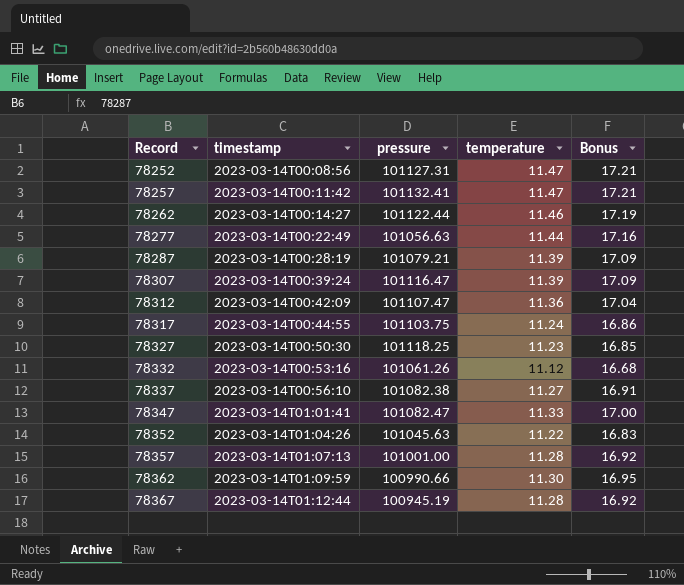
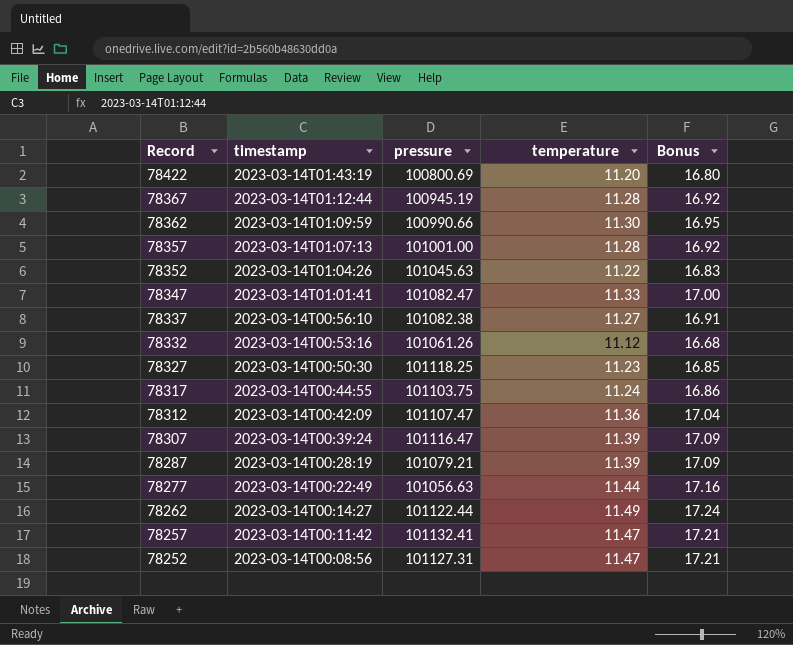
row order: Record ascending -> Record descending
row 78422: none -> 2023-03-14T01:43:19 | 100800.69 | 11.20 | 16.80
78262 | temperature: 11.46 -> 11.49
78262 | Bonus: 17.19 -> 17.24

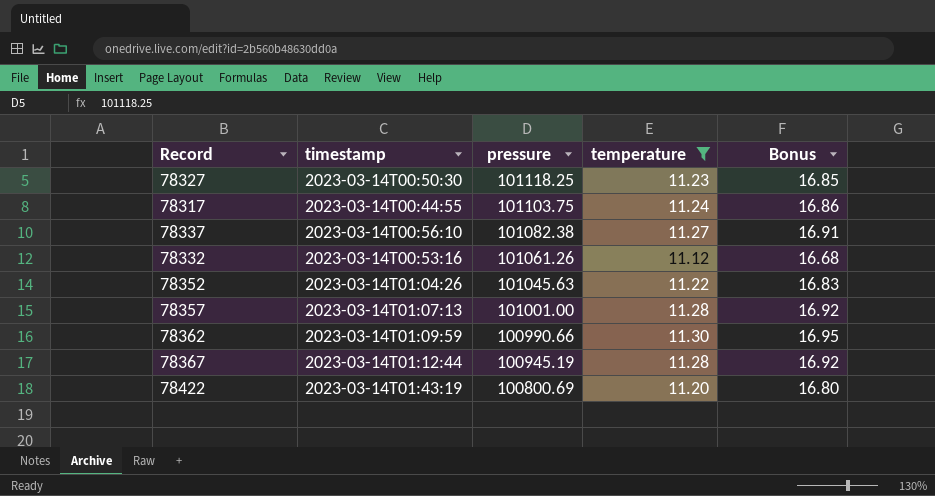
filter: none -> temperature <= 11.30
row order: Record descending -> pressure descending

